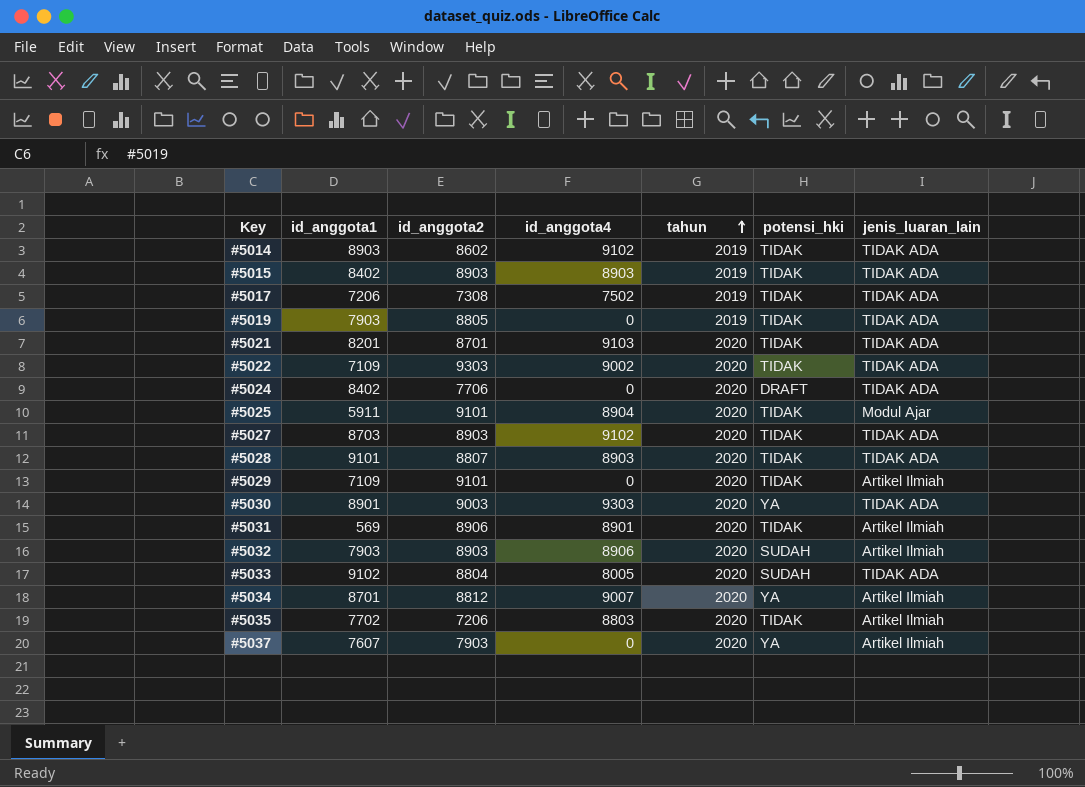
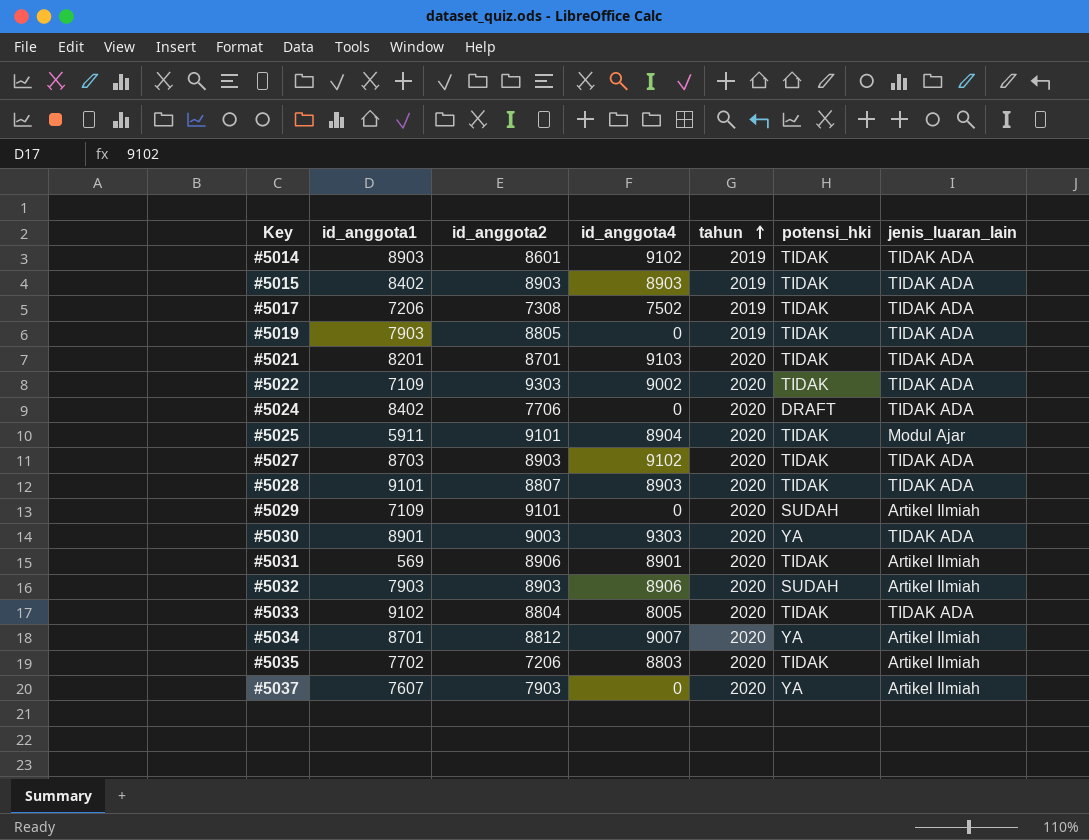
#5014 | id_anggota2: 8602 -> 8601
#5029 | potensi_hki: TIDAK -> SUDAH
#5033 | potensi_hki: SUDAH -> TIDAK

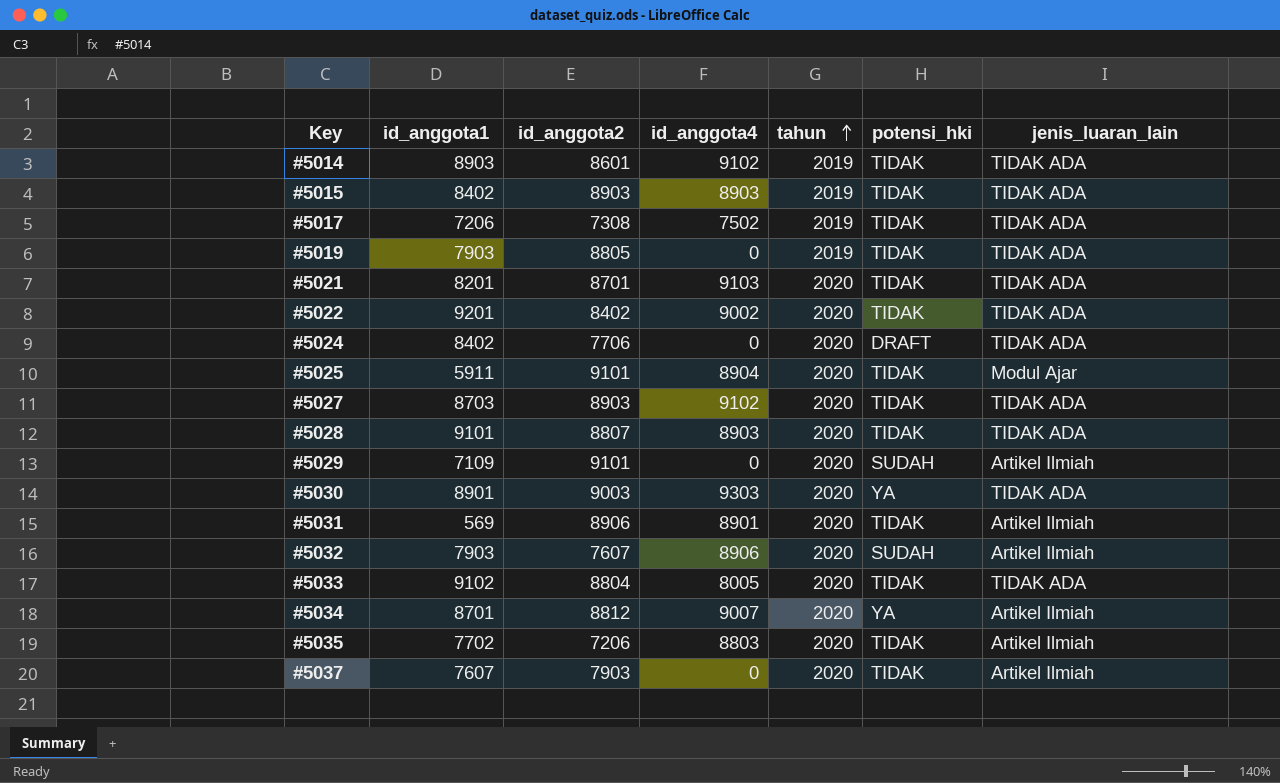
#5022 | id_anggota1: 7109 -> 9201
#5022 | id_anggota2: 9303 -> 8402
#5032 | id_anggota2: 8903 -> 7607
#5037 | potensi_hki: YA -> TIDAK

